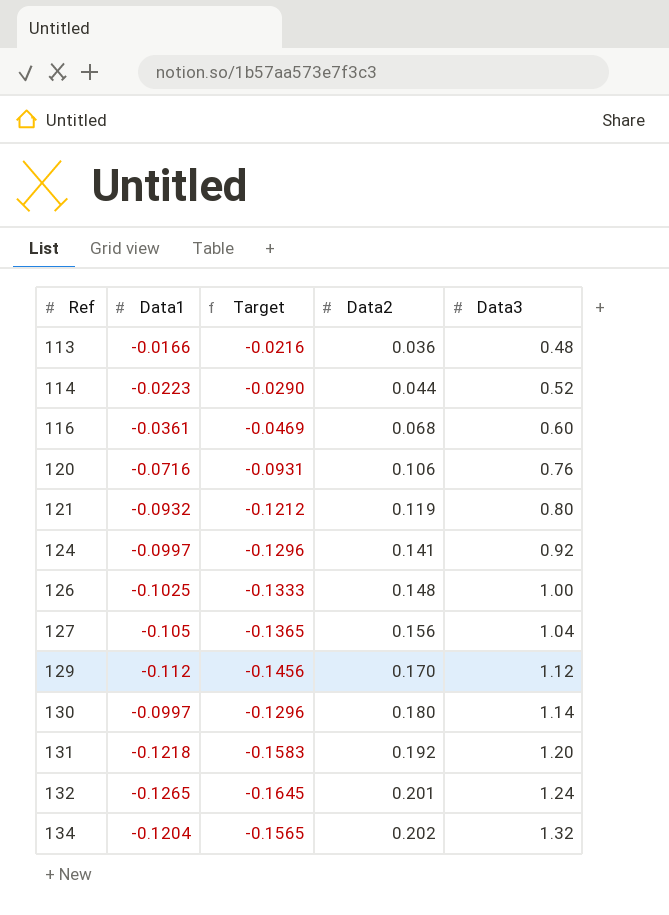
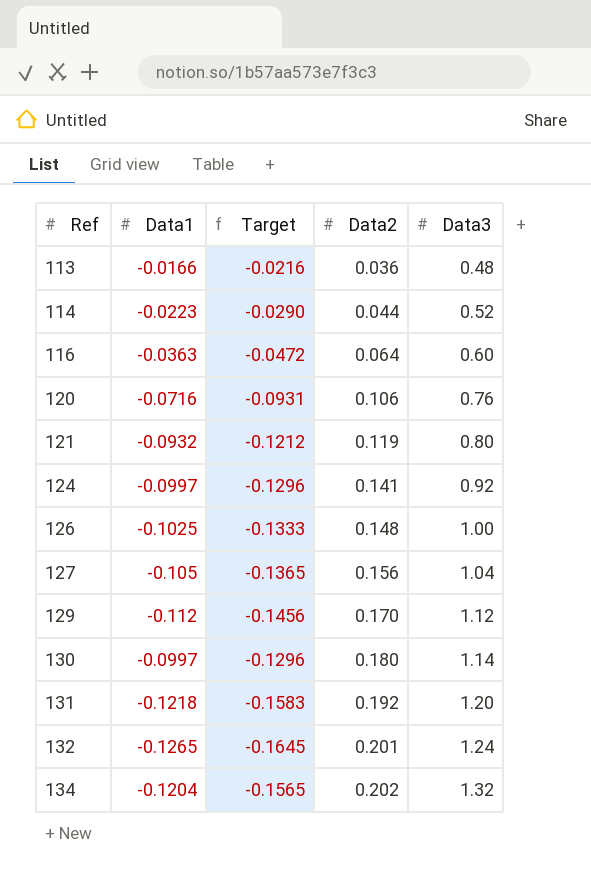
116 | Data1: -0.0361 -> -0.0363
116 | Target: -0.0469 -> -0.0472
116 | Data2: 0.068 -> 0.064

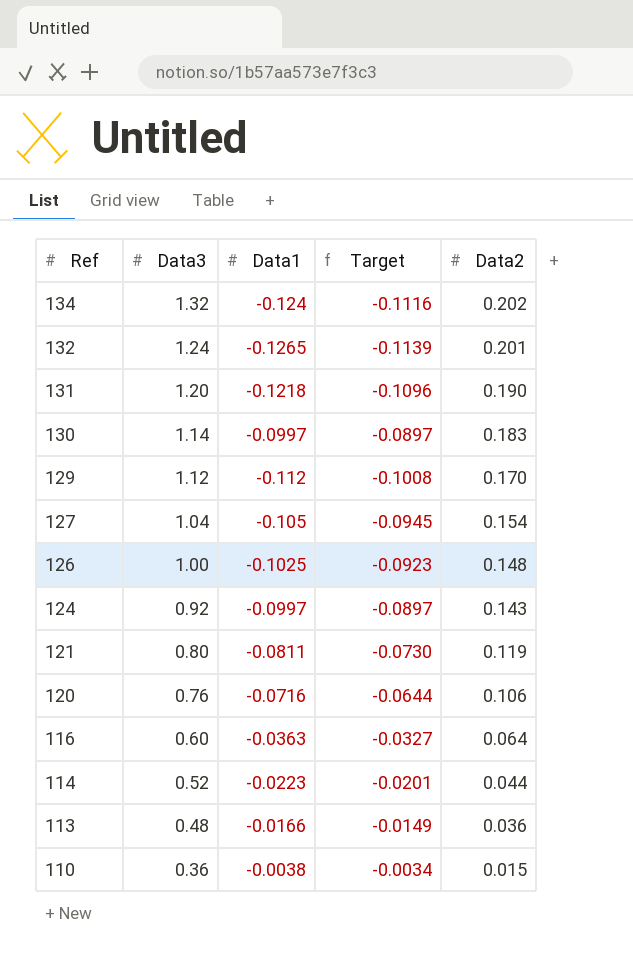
row order: Ref ascending -> Ref descending
column Data3 | position: 5 -> 2
column Target | formula: [Data1] * 1.3 -> [Data1] * 0.9
134 | Data1: -0.1204 -> -0.124
131 | Data2: 0.192 -> 0.190
130 | Data2: 0.180 -> 0.183
127 | Data2: 0.156 -> 0.154
124 | Data2: 0.141 -> 0.143
121 | Data1: -0.0932 -> -0.0811
row 110: none -> 0.36 | -0.0038 | -0.0034 | 0.015

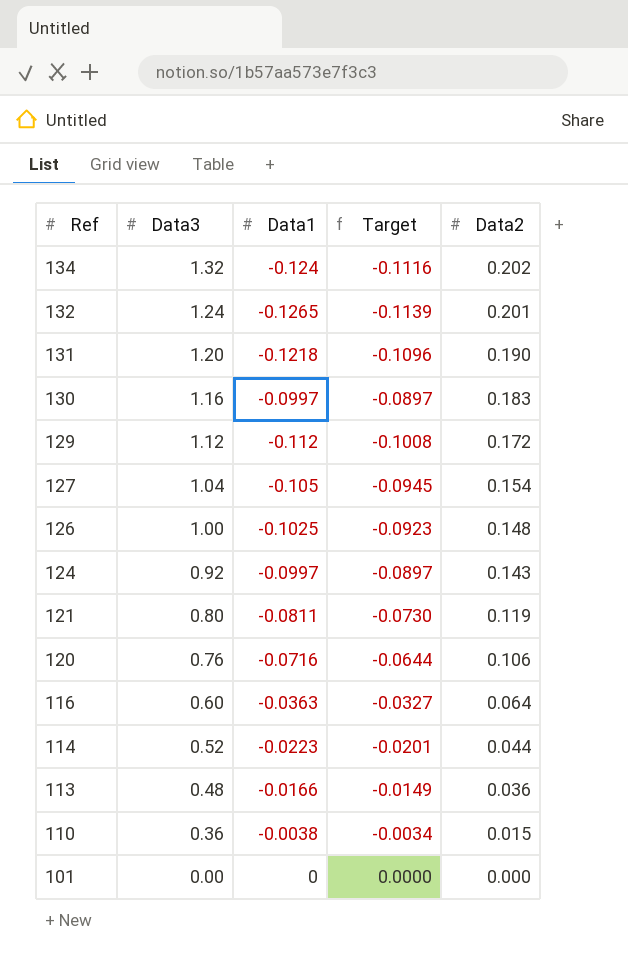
130 | Data3: 1.14 -> 1.16
129 | Data2: 0.170 -> 0.172
row 101: none -> 0.00 | 0 | 0.0000 | 0.000

